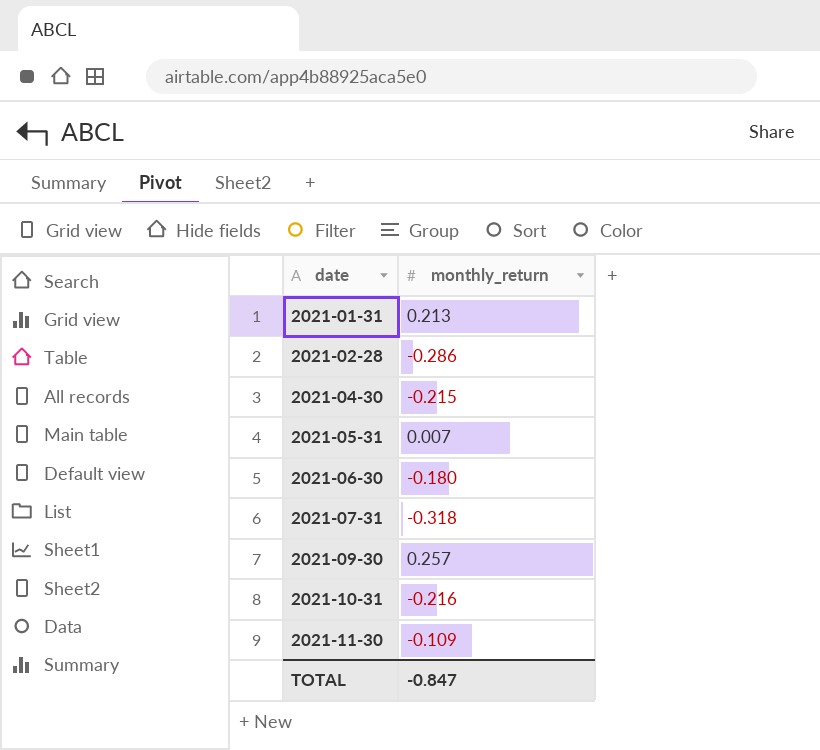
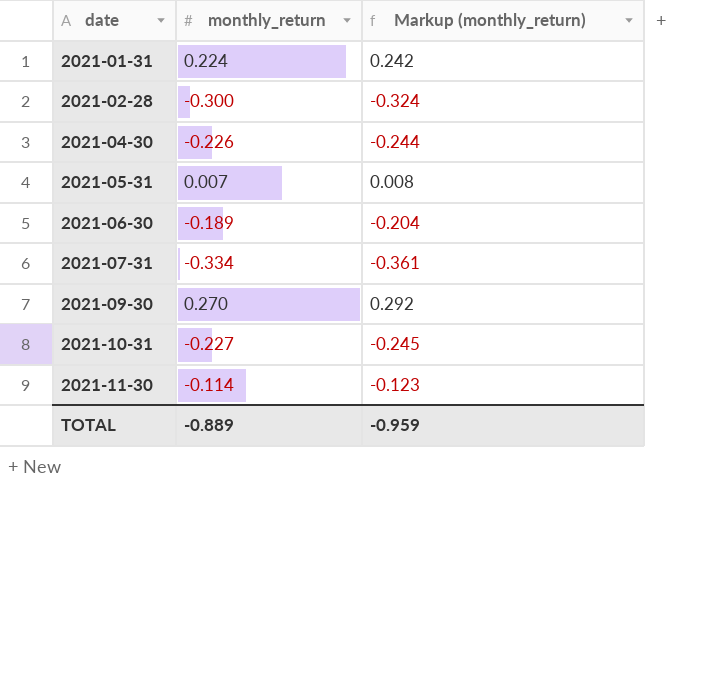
column Markup (monthly_return) | formula: none -> [monthly_return] * 1.08
2021-01-31 | monthly_return: 0.213 -> 0.224
2021-02-28 | monthly_return: -0.286 -> -0.300
2021-04-30 | monthly_return: -0.215 -> -0.226
2021-06-30 | monthly_return: -0.180 -> -0.189
2021-07-31 | monthly_return: -0.318 -> -0.334
2021-09-30 | monthly_return: 0.257 -> 0.270
2021-10-31 | monthly_return: -0.216 -> -0.227
2021-11-30 | monthly_return: -0.109 -> -0.114
TOTAL | monthly_return: -0.847 -> -0.889

